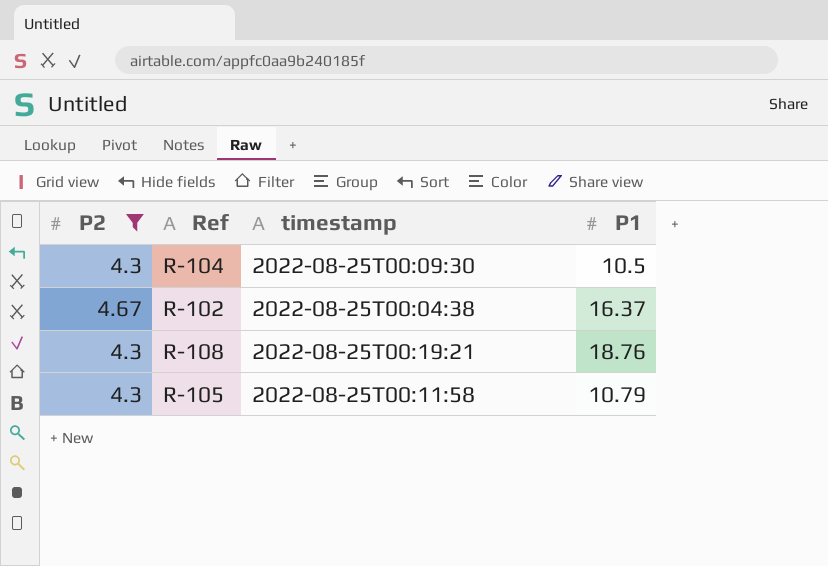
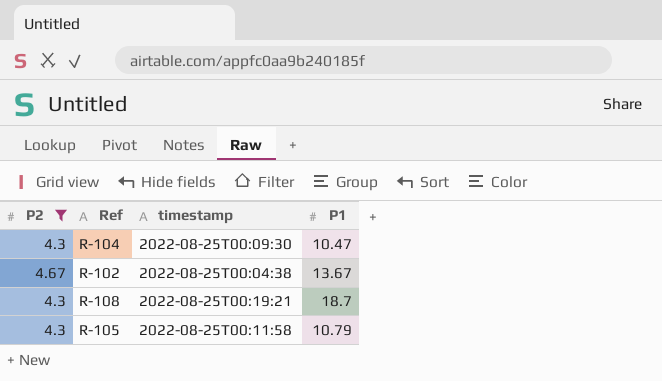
R-104 | P1: 10.5 -> 10.47
R-102 | P1: 16.37 -> 13.67
R-108 | P1: 18.76 -> 18.7

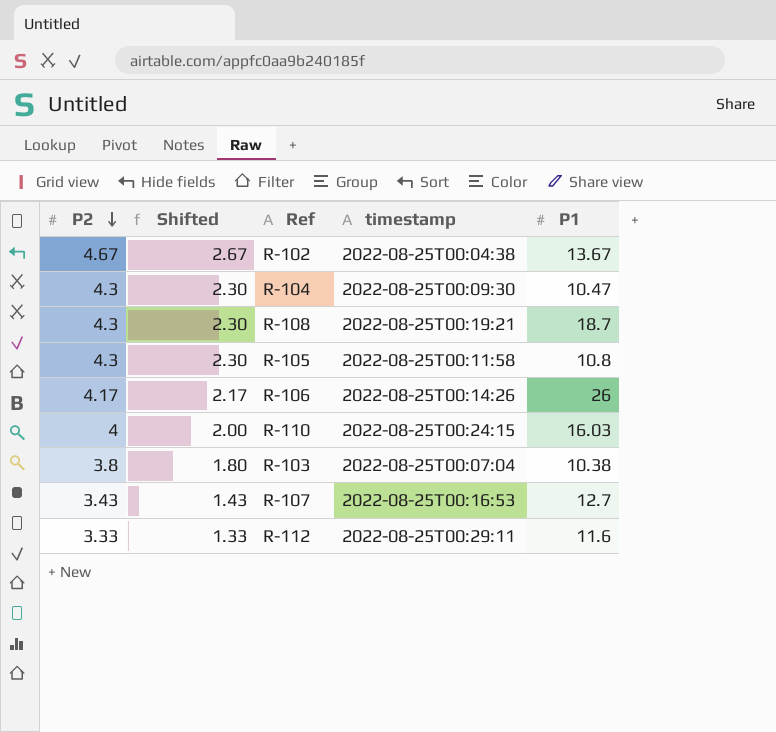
filter: P2 >= 4.3 -> none
row order: none -> P2 descending
column Shifted | formula: none -> [P2] - 2
R-105 | P1: 10.79 -> 10.8

